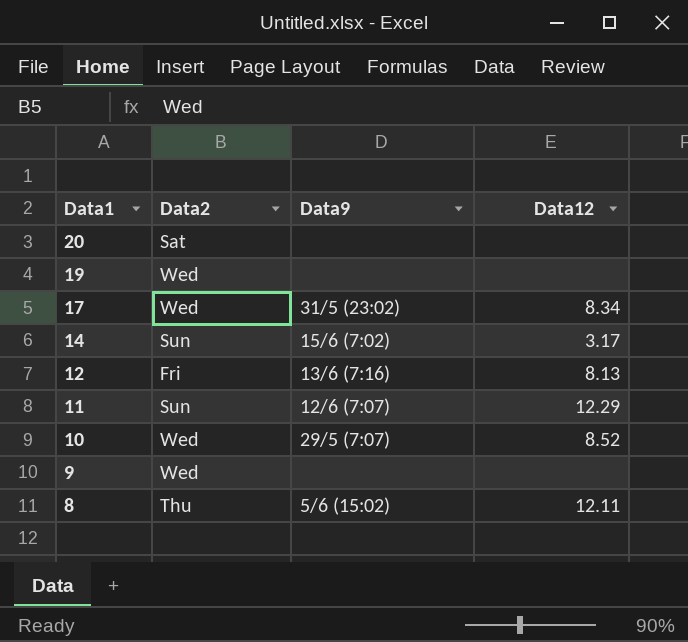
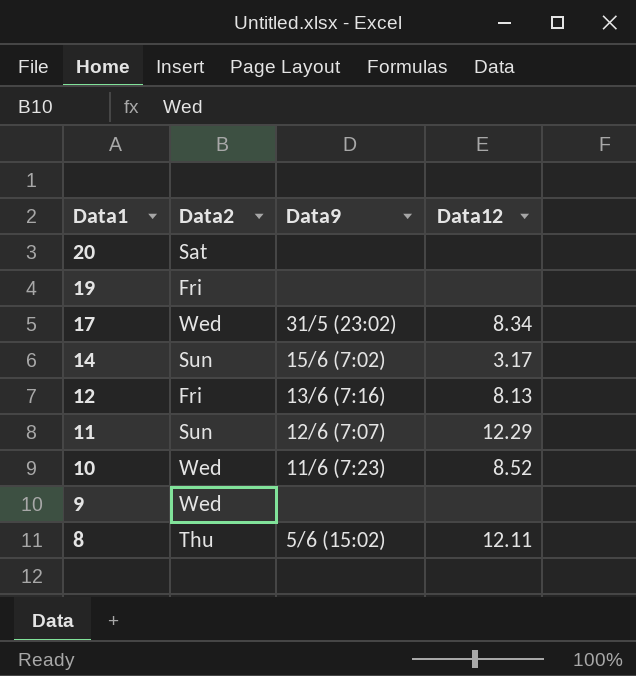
19 | Data2: Wed -> Fri
10 | Data9: 29/5 (7:07) -> 11/6 (7:23)

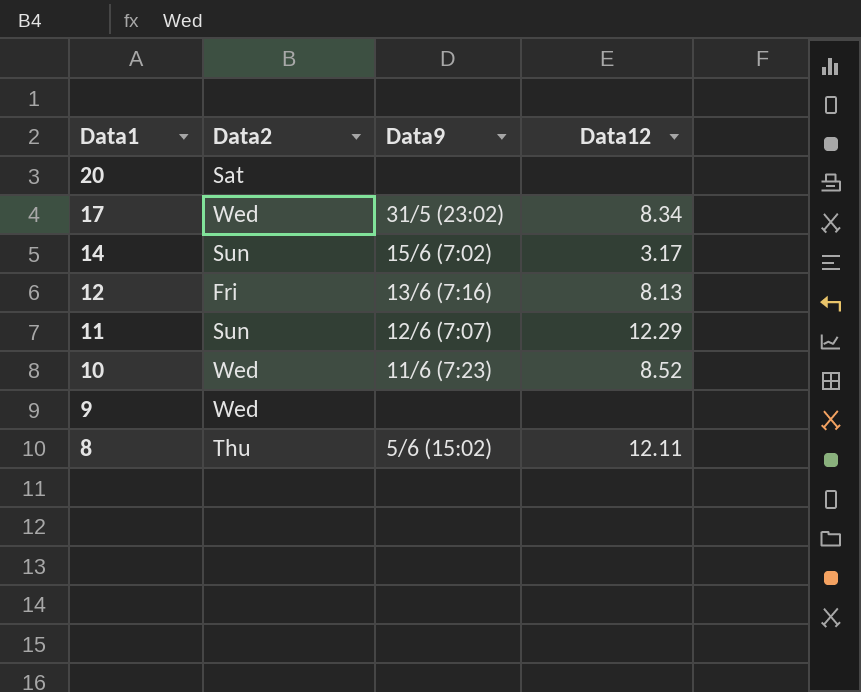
row 19: Fri | none | none -> none

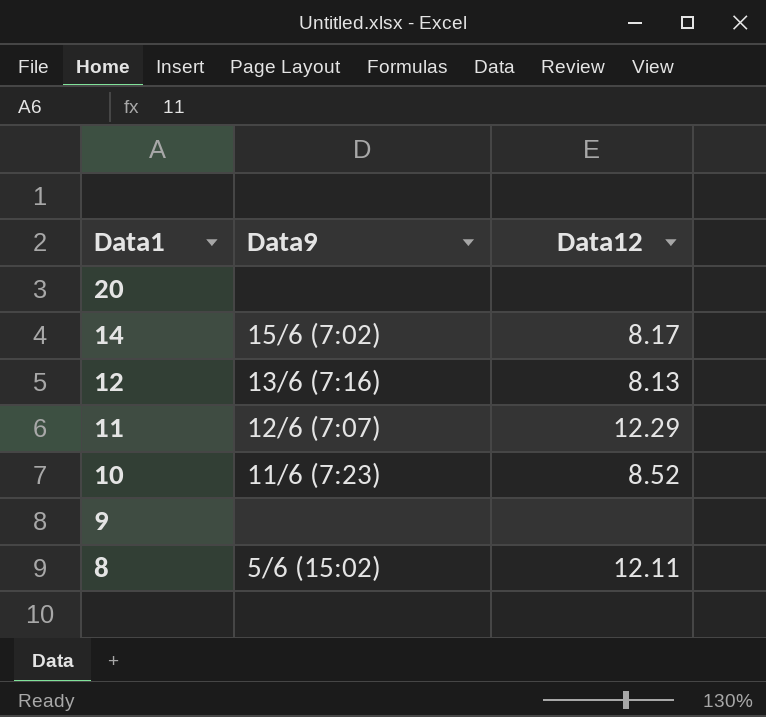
column Data2 | position: 2 -> none
row 17: Wed | 31/5 (23:02) | 8.34 -> none
14 | Data12: 3.17 -> 8.17

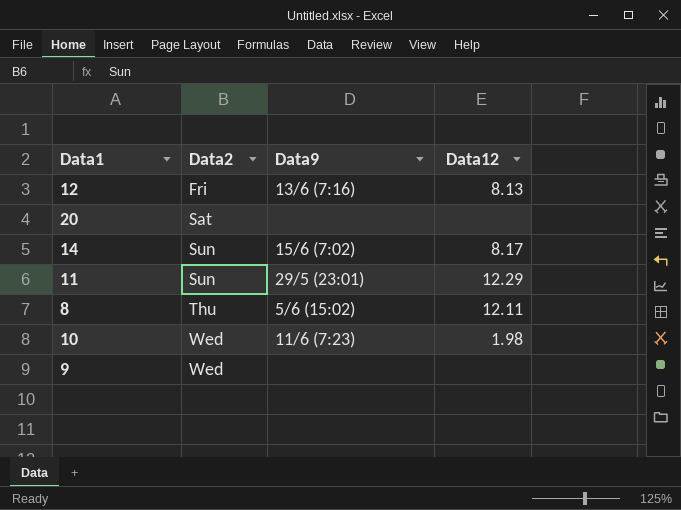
row order: Data1 descending -> Data2 ascending
column Data2 | position: none -> 2
11 | Data9: 12/6 (7:07) -> 29/5 (23:01)
10 | Data12: 8.52 -> 1.98

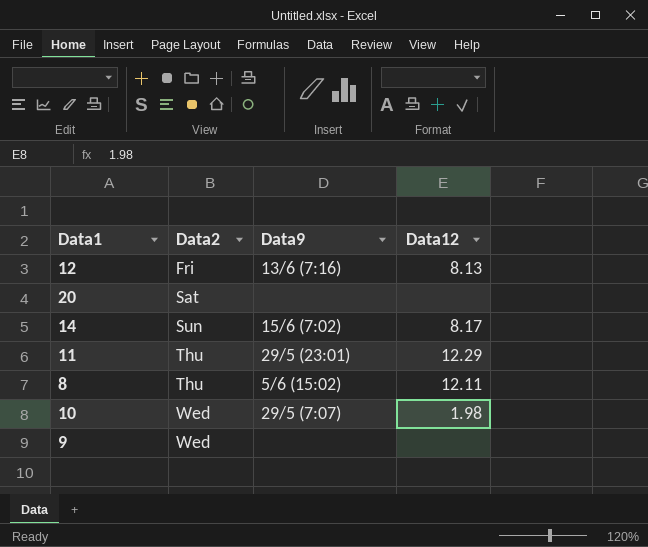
11 | Data2: Sun -> Thu
10 | Data9: 11/6 (7:23) -> 29/5 (7:07)

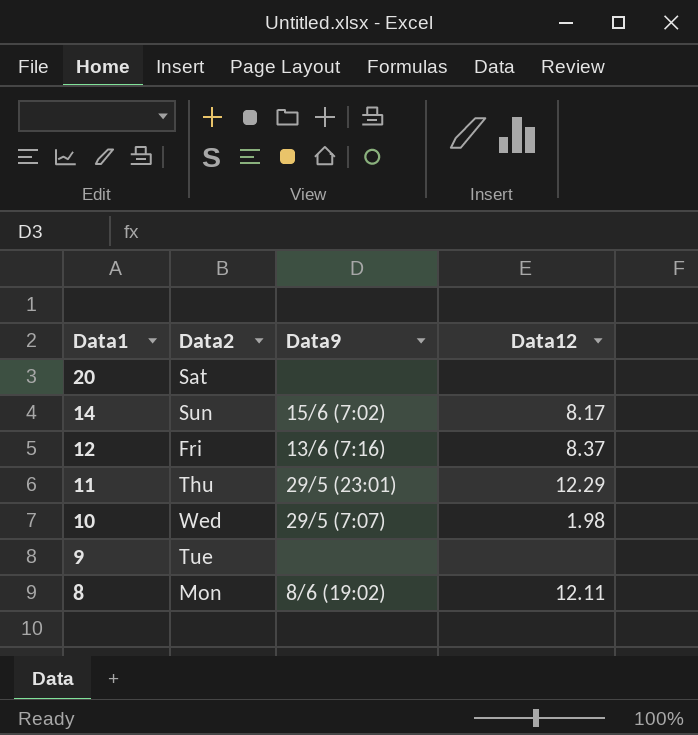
row order: Data2 ascending -> Data1 descending
12 | Data12: 8.13 -> 8.37
9 | Data2: Wed -> Tue
8 | Data2: Thu -> Mon
8 | Data9: 5/6 (15:02) -> 8/6 (19:02)

